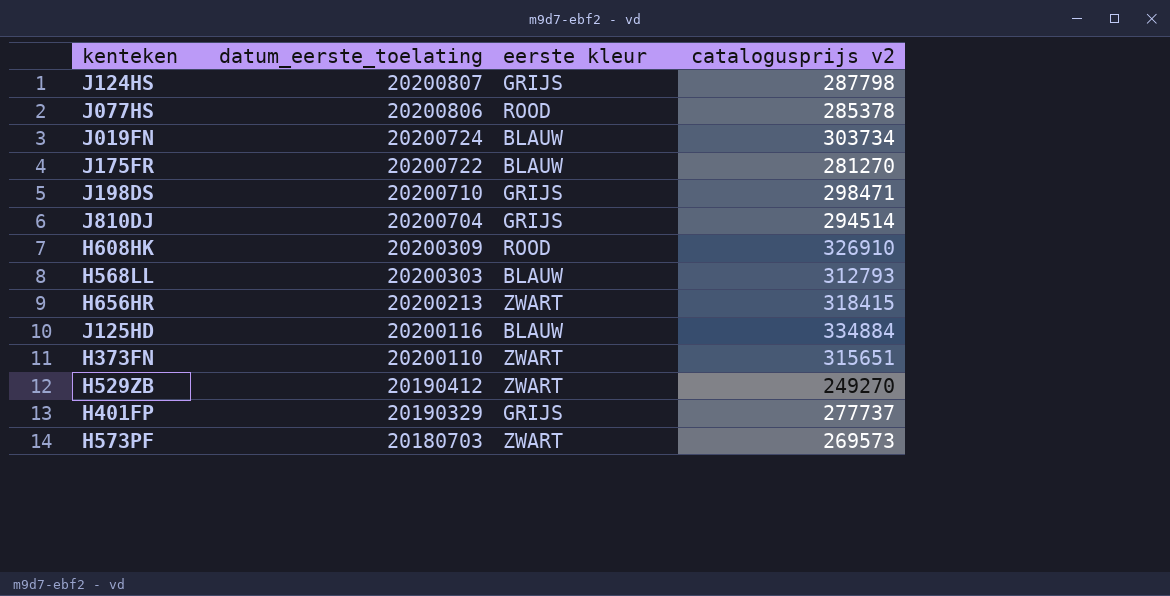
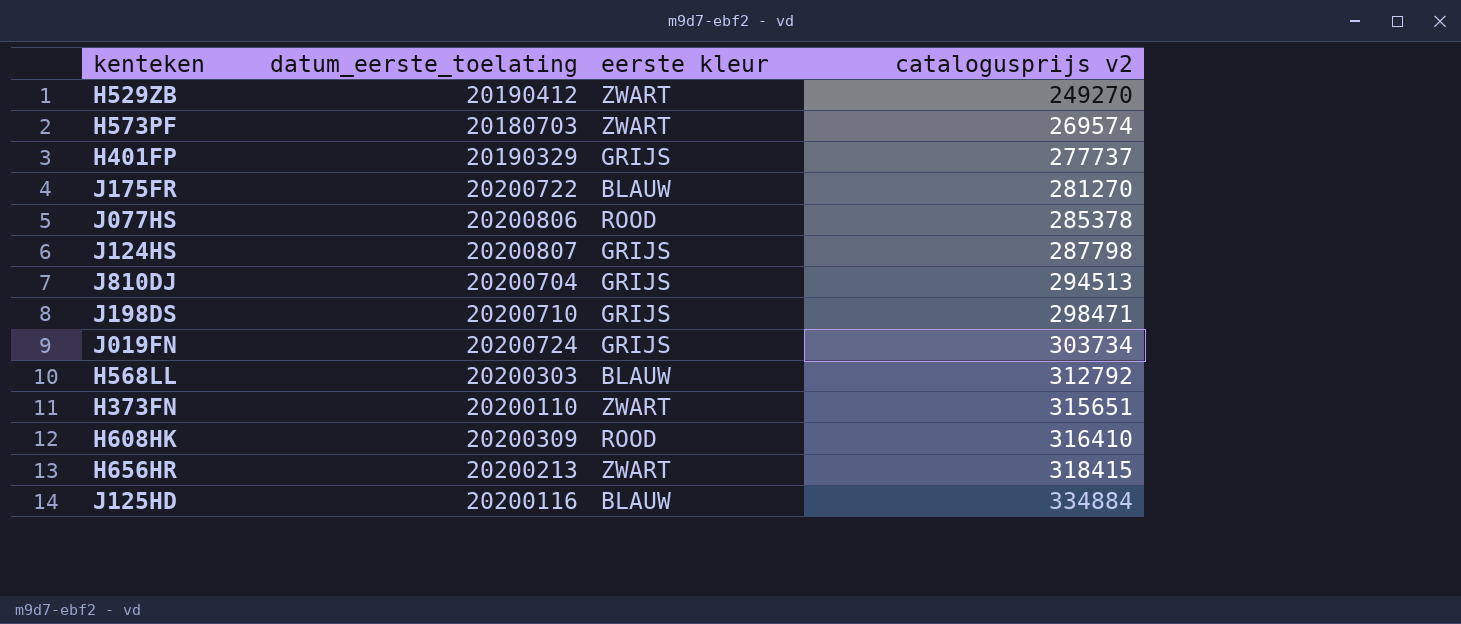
row order: datum_eerste_toelating descending -> catalogusprijs v2 ascending
H573PF | catalogusprijs v2: 269573 -> 269574
J810DJ | catalogusprijs v2: 294514 -> 294513
J019FN | eerste kleur: BLAUW -> GRIJS
H568LL | catalogusprijs v2: 312793 -> 312792
H608HK | catalogusprijs v2: 326910 -> 316410

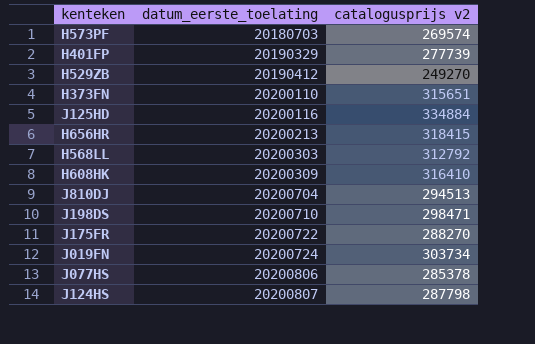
row order: catalogusprijs v2 ascending -> datum_eerste_toelating ascending
column eerste kleur | position: 3 -> none
H401FP | catalogusprijs v2: 277737 -> 277739
J175FR | catalogusprijs v2: 281270 -> 288270

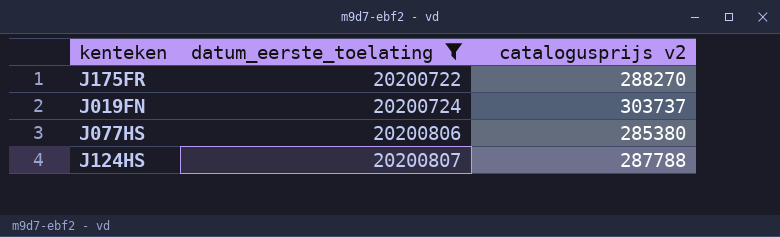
filter: none -> datum_eerste_toelating >= 20200722
J019FN | catalogusprijs v2: 303734 -> 303737
J077HS | catalogusprijs v2: 285378 -> 285380
J124HS | catalogusprijs v2: 287798 -> 287788

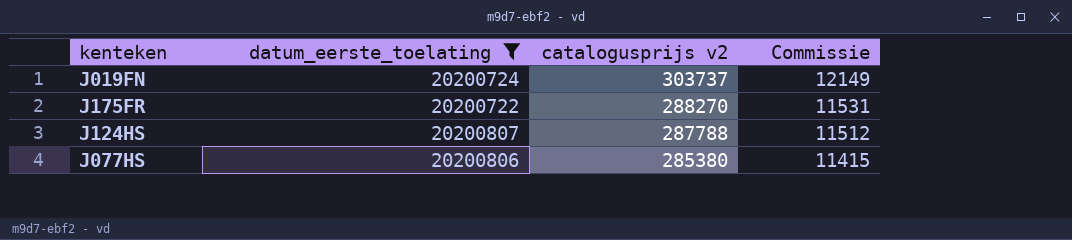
row order: datum_eerste_toelating ascending -> catalogusprijs v2 descending
column Commissie | formula: none -> [catalogusprijs v2] * 0,04

